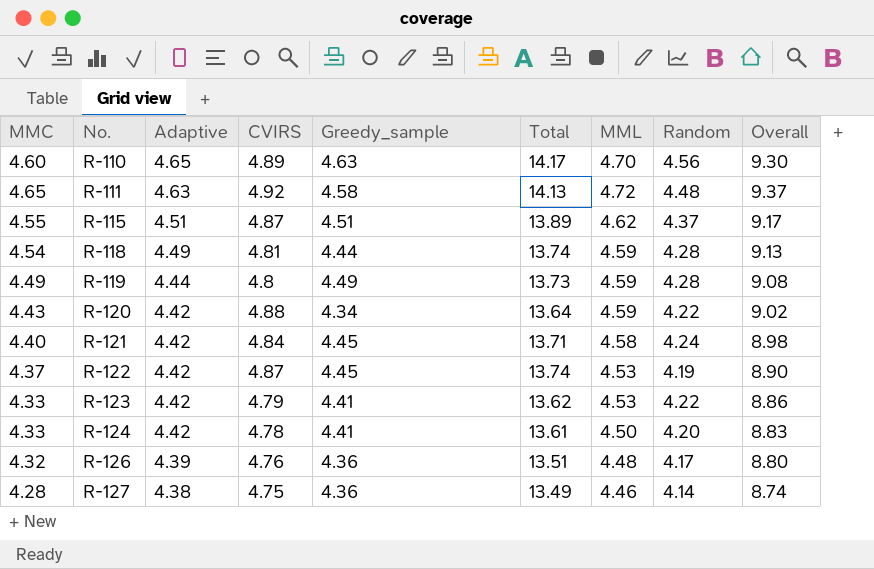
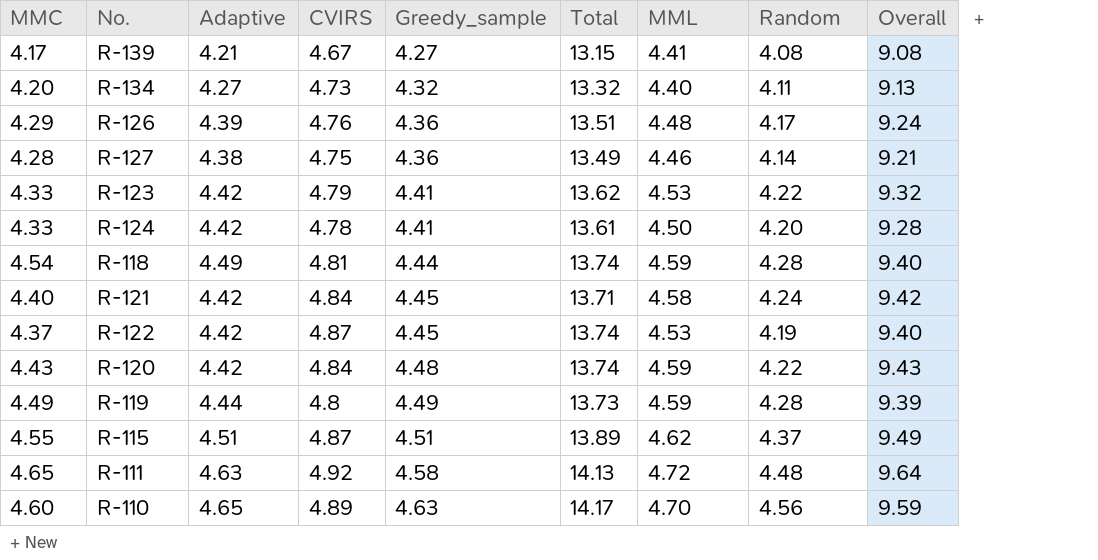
row order: No. ascending -> Greedy_sample ascending
column Overall | formula: [MMC] + [MML] -> [CVIRS] + [MML]
row R-139: none -> 4.17 | 4.21 | 4.67 | 4.27 | 13.15 | 4.41 | 4.08 | 9.08
row R-134: none -> 4.20 | 4.27 | 4.73 | 4.32 | 13.32 | 4.40 | 4.11 | 9.13
R-126 | MMC: 4.32 -> 4.29
R-120 | CVIRS: 4.88 -> 4.84
R-120 | Greedy_sample: 4.34 -> 4.48
R-120 | Total: 13.64 -> 13.74

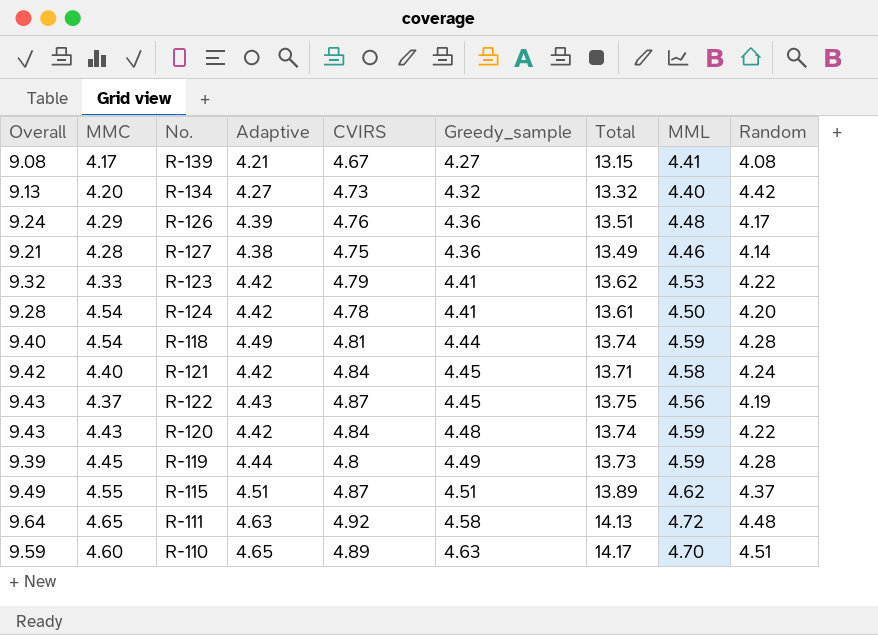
column Overall | position: 9 -> 1
R-134 | Random: 4.11 -> 4.42
R-124 | MMC: 4.33 -> 4.54
R-122 | Overall: 9.40 -> 9.43
R-122 | Adaptive: 4.42 -> 4.43
R-122 | Total: 13.74 -> 13.75
R-122 | MML: 4.53 -> 4.56
R-119 | MMC: 4.49 -> 4.45
R-110 | Random: 4.56 -> 4.51

